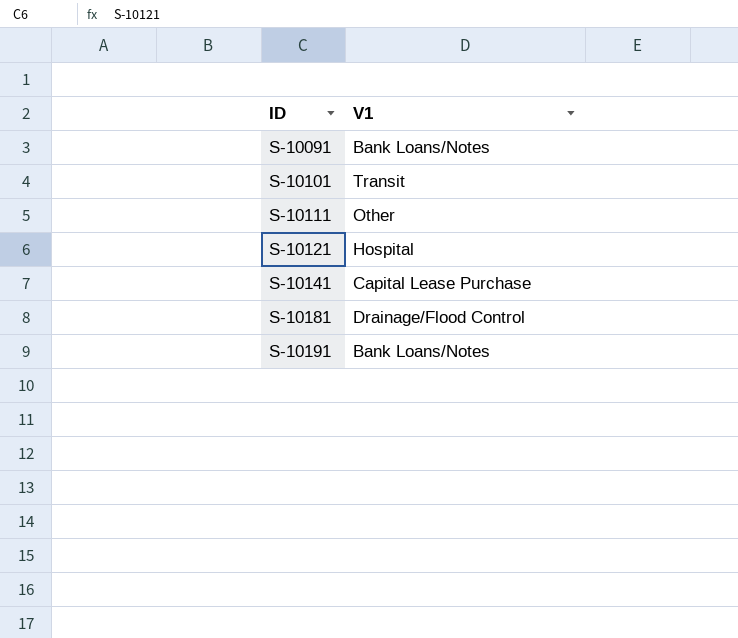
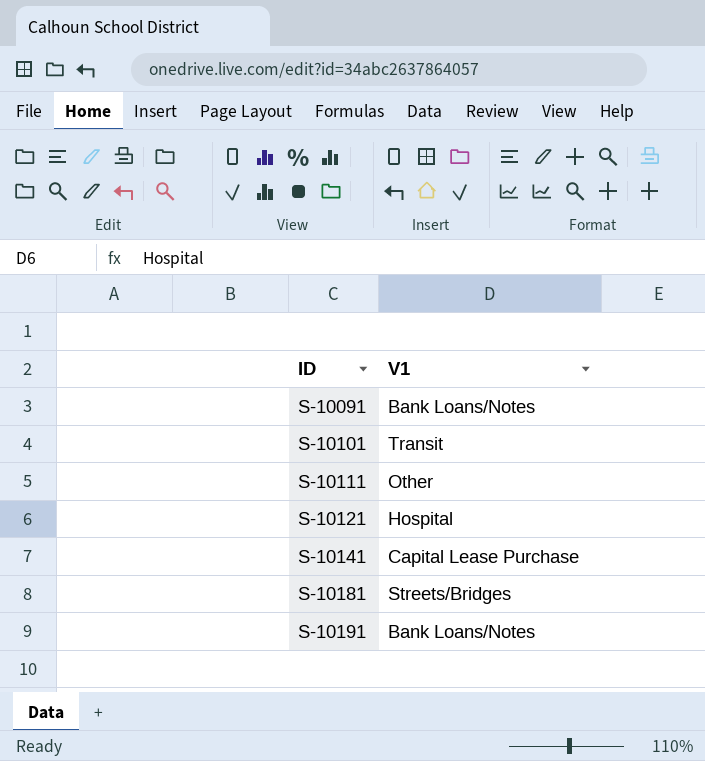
S-10181 | V1: Drainage/Flood Control -> Streets/Bridges

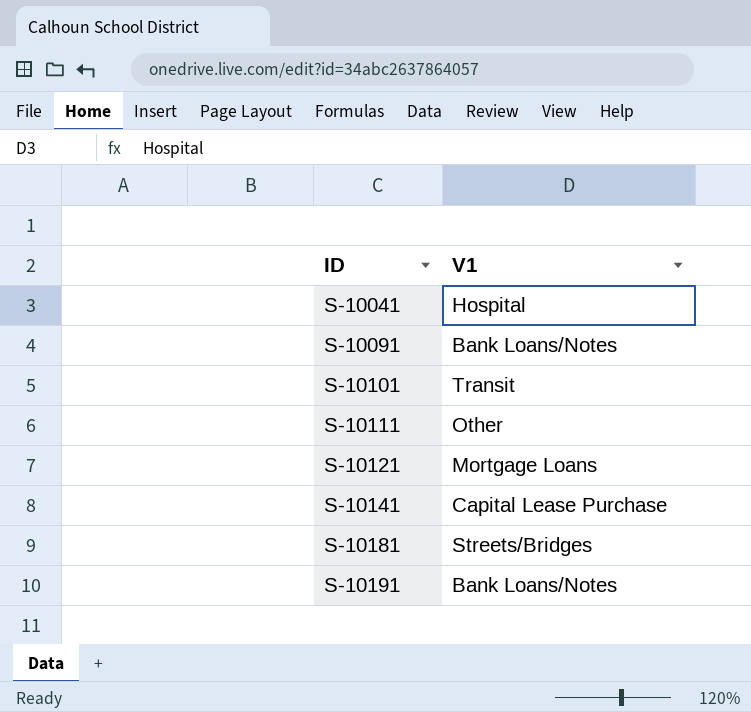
row S-10041: none -> Hospital
S-10121 | V1: Hospital -> Mortgage Loans

